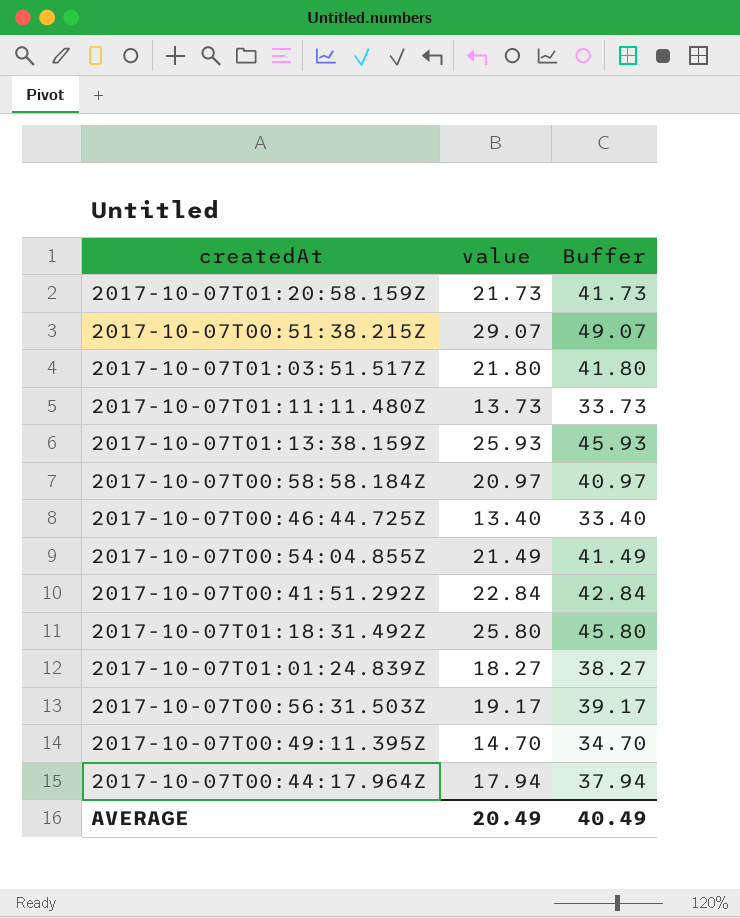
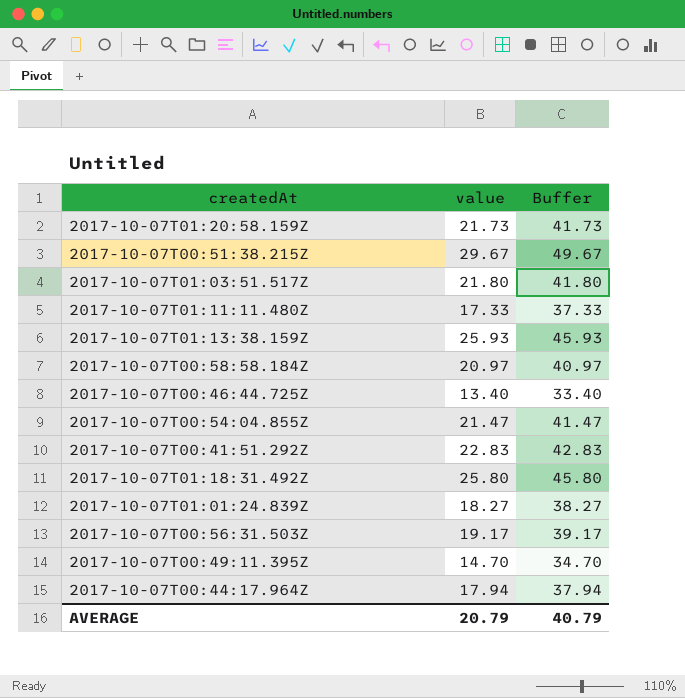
2017-10-07T00:51:38.215Z | value: 29.07 -> 29.67
2017-10-07T00:51:38.215Z | Buffer: 49.07 -> 49.67
2017-10-07T01:11:11.480Z | value: 13.73 -> 17.33
2017-10-07T01:11:11.480Z | Buffer: 33.73 -> 37.33
2017-10-07T00:54:04.855Z | value: 21.49 -> 21.47
2017-10-07T00:54:04.855Z | Buffer: 41.49 -> 41.47
2017-10-07T00:41:51.292Z | value: 22.84 -> 22.83
2017-10-07T00:41:51.292Z | Buffer: 42.84 -> 42.83
AVERAGE | value: 20.49 -> 20.79
AVERAGE | Buffer: 40.49 -> 40.79

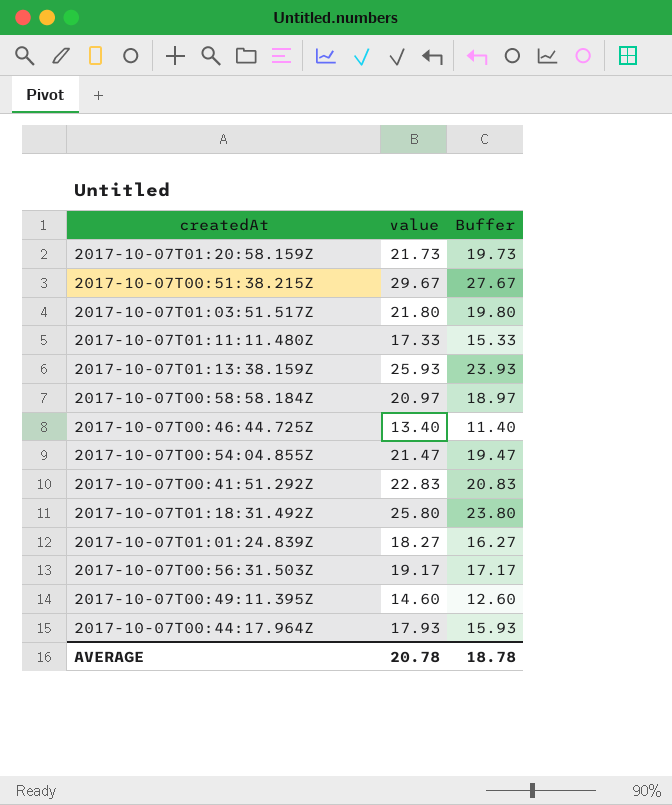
column Buffer | formula: [value] + 20 -> [value] - 2
2017-10-07T00:49:11.395Z | value: 14.70 -> 14.60
2017-10-07T00:44:17.964Z | value: 17.94 -> 17.93
AVERAGE | value: 20.79 -> 20.78
AVERAGE | Buffer: 40.79 -> 18.78

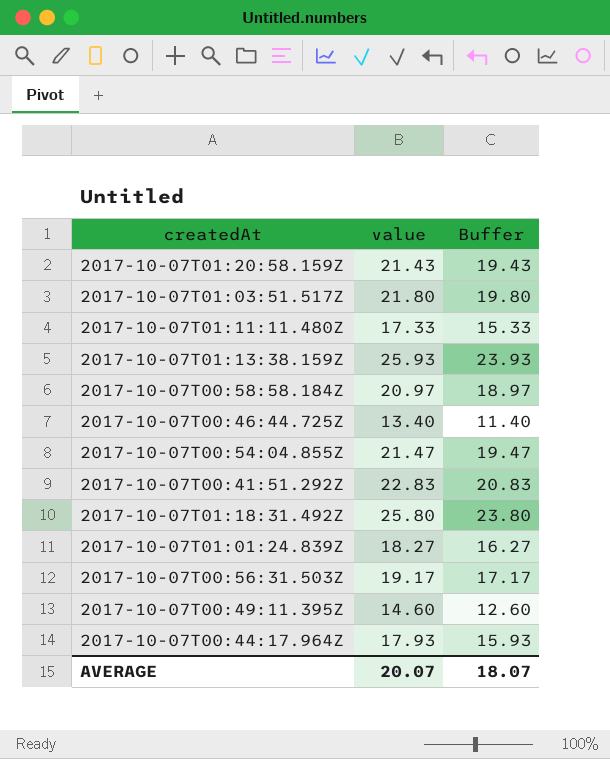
row 2017-10-07T00:51:38.215Z: 29.67 | 27.67 -> none
2017-10-07T01:20:58.159Z | value: 21.73 -> 21.43
2017-10-07T01:20:58.159Z | Buffer: 19.73 -> 19.43
AVERAGE | value: 20.78 -> 20.07
AVERAGE | Buffer: 18.78 -> 18.07

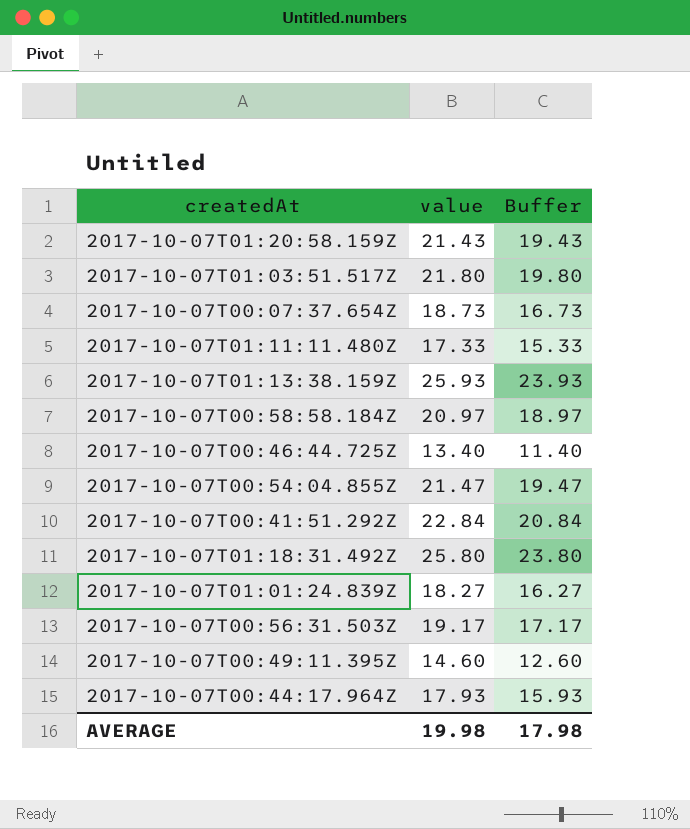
row 2017-10-07T00:07:37.654Z: none -> 18.73 | 16.73
2017-10-07T00:41:51.292Z | value: 22.83 -> 22.84
2017-10-07T00:41:51.292Z | Buffer: 20.83 -> 20.84
AVERAGE | value: 20.07 -> 19.98
AVERAGE | Buffer: 18.07 -> 17.98

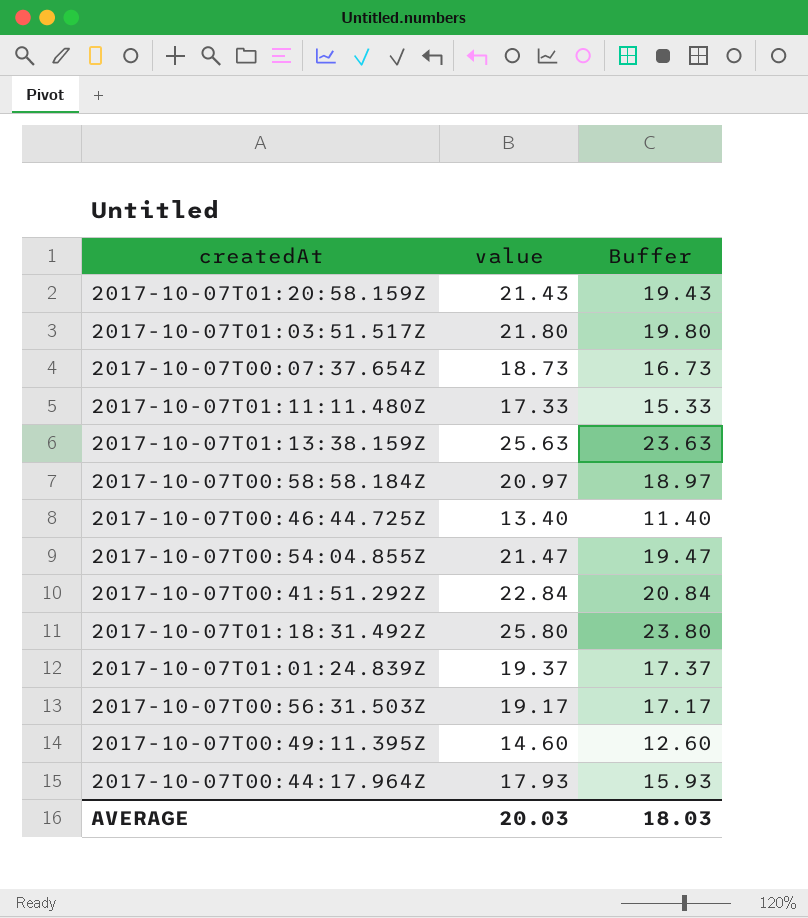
2017-10-07T01:13:38.159Z | value: 25.93 -> 25.63
2017-10-07T01:13:38.159Z | Buffer: 23.93 -> 23.63
2017-10-07T01:01:24.839Z | value: 18.27 -> 19.37
2017-10-07T01:01:24.839Z | Buffer: 16.27 -> 17.37
AVERAGE | value: 19.98 -> 20.03
AVERAGE | Buffer: 17.98 -> 18.03

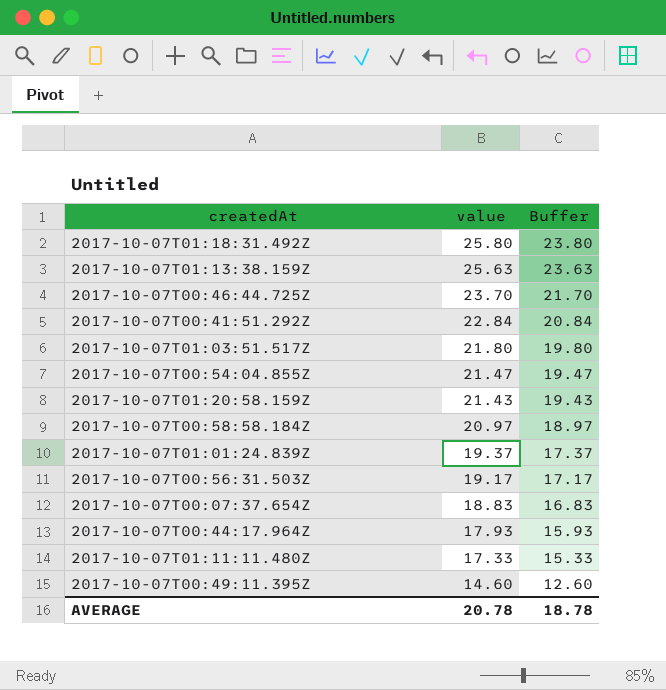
row order: none -> value descending
2017-10-07T00:46:44.725Z | value: 13.40 -> 23.70
2017-10-07T00:46:44.725Z | Buffer: 11.40 -> 21.70
2017-10-07T00:07:37.654Z | value: 18.73 -> 18.83
2017-10-07T00:07:37.654Z | Buffer: 16.73 -> 16.83
AVERAGE | value: 20.03 -> 20.78
AVERAGE | Buffer: 18.03 -> 18.78

